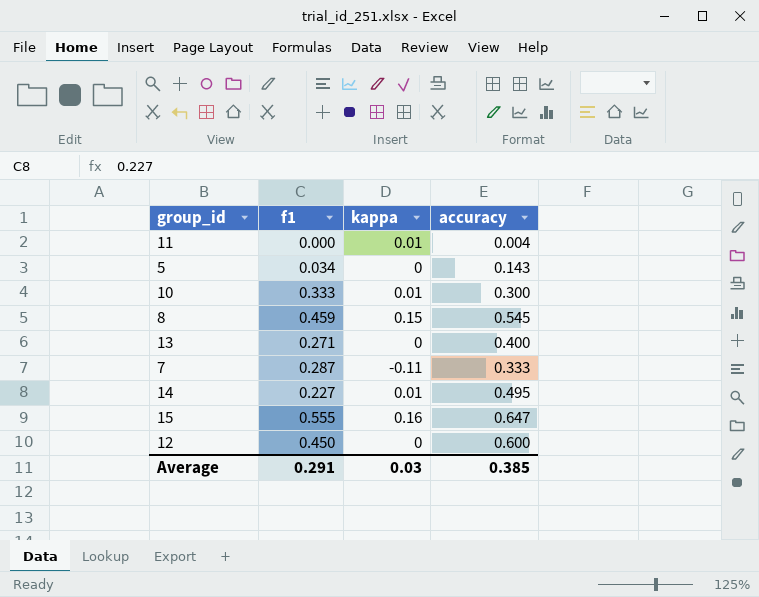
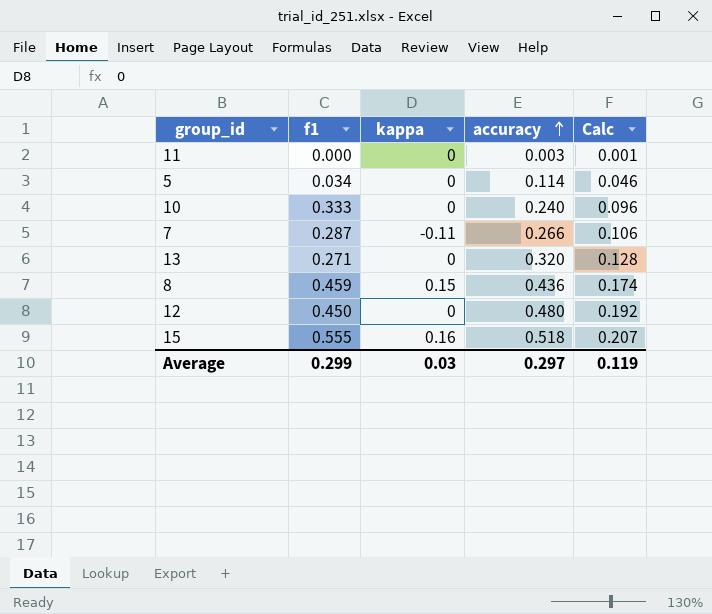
row order: none -> accuracy ascending
column Calc | formula: none -> [accuracy] * 0.4
row 14: 0.227 | 0.01 | 0.495 -> none
11 | kappa: 0.01 -> 0
11 | accuracy: 0.004 -> 0.003
5 | accuracy: 0.143 -> 0.114
10 | kappa: 0.01 -> 0
10 | accuracy: 0.300 -> 0.240
7 | accuracy: 0.333 -> 0.266
13 | accuracy: 0.400 -> 0.320
8 | accuracy: 0.545 -> 0.436
12 | accuracy: 0.600 -> 0.480
15 | accuracy: 0.647 -> 0.518
Average | f1: 0.291 -> 0.299
Average | accuracy: 0.385 -> 0.297

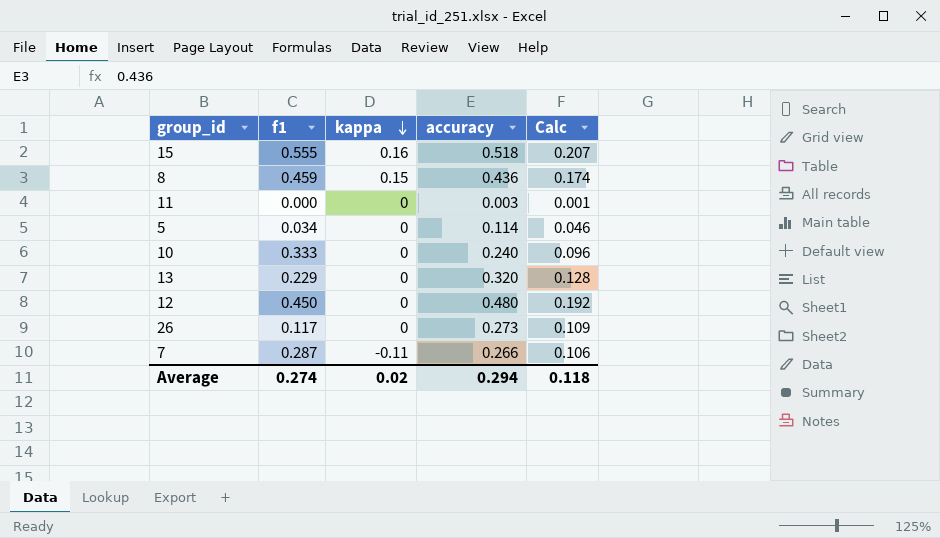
row order: accuracy ascending -> kappa descending
13 | f1: 0.271 -> 0.229
row 26: none -> 0.117 | 0 | 0.273 | 0.109
Average | f1: 0.299 -> 0.274
Average | kappa: 0.03 -> 0.02
Average | accuracy: 0.297 -> 0.294
Average | Calc: 0.119 -> 0.118

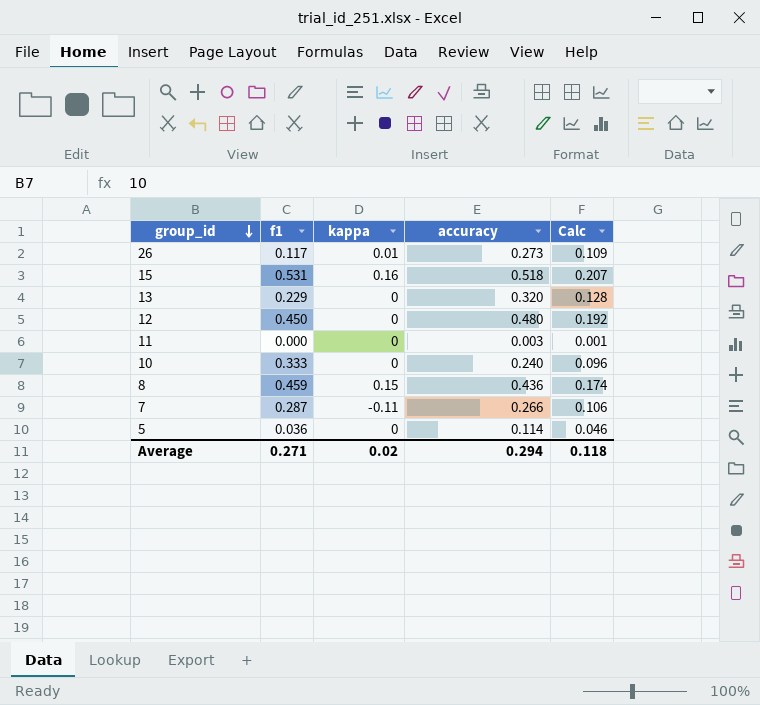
row order: kappa descending -> group_id descending
26 | kappa: 0 -> 0.01
15 | f1: 0.555 -> 0.531
5 | f1: 0.034 -> 0.036
Average | f1: 0.274 -> 0.271

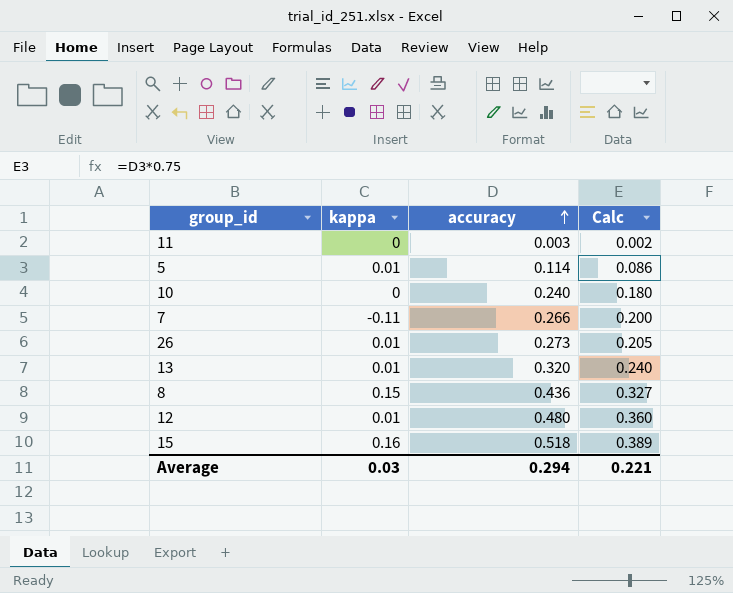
row order: group_id descending -> accuracy ascending
column f1 | position: 2 -> none
column Calc | formula: [accuracy] * 0.4 -> [accuracy] * 0.75
5 | kappa: 0 -> 0.01
13 | kappa: 0 -> 0.01
12 | kappa: 0 -> 0.01
Average | kappa: 0.02 -> 0.03
Average | Calc: 0.118 -> 0.221

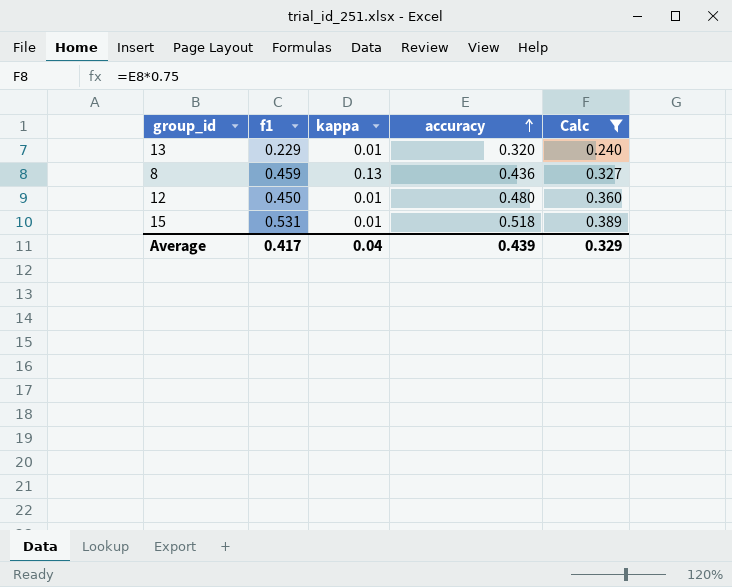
filter: none -> Calc >= 0.240
column f1 | position: none -> 2
8 | kappa: 0.15 -> 0.13
15 | kappa: 0.16 -> 0.01
Average | kappa: 0.03 -> 0.04
Average | accuracy: 0.294 -> 0.439
Average | Calc: 0.221 -> 0.329

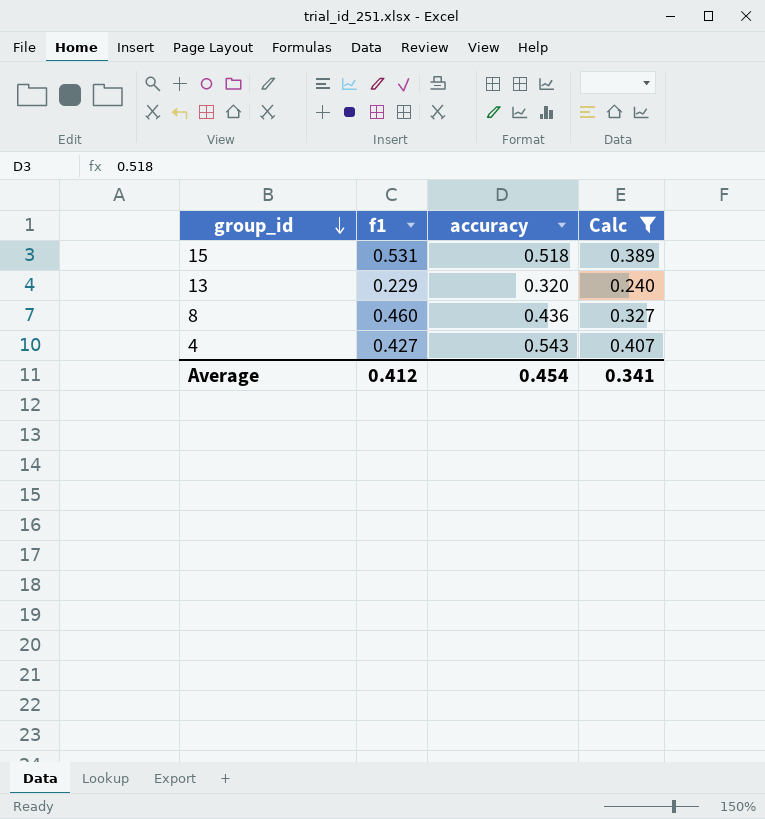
row order: accuracy ascending -> group_id descending
column kappa | position: 3 -> none
row 12: 0.450 | 0.01 | 0.480 | 0.360 -> none
8 | f1: 0.459 -> 0.460
row 4: none -> 0.427 | 0.543 | 0.407
Average | f1: 0.417 -> 0.412
Average | accuracy: 0.439 -> 0.454
Average | Calc: 0.329 -> 0.341

